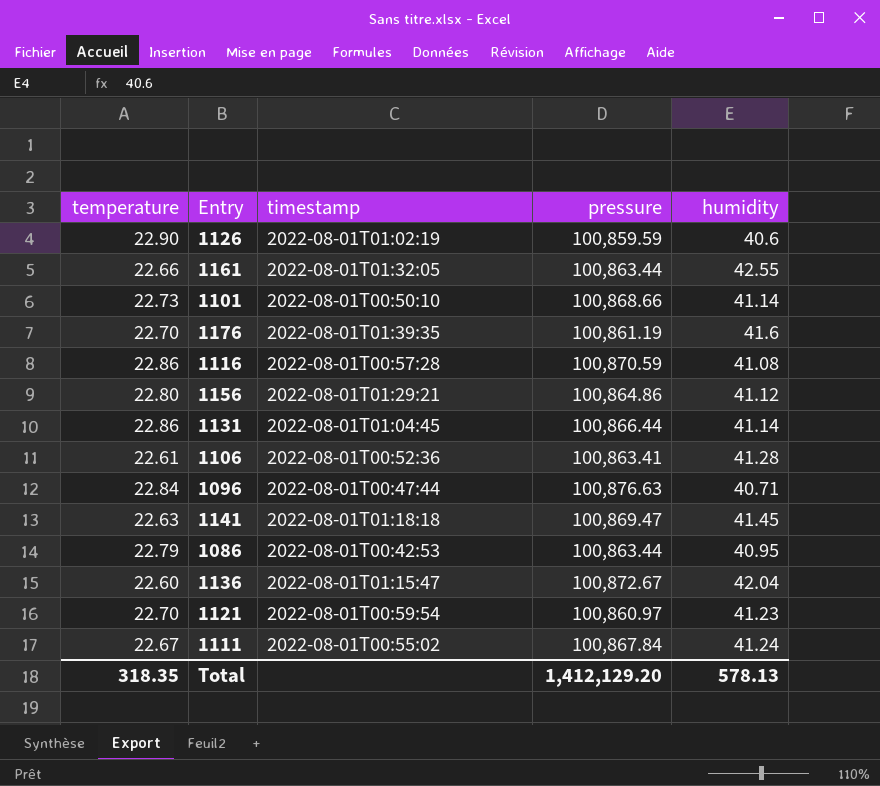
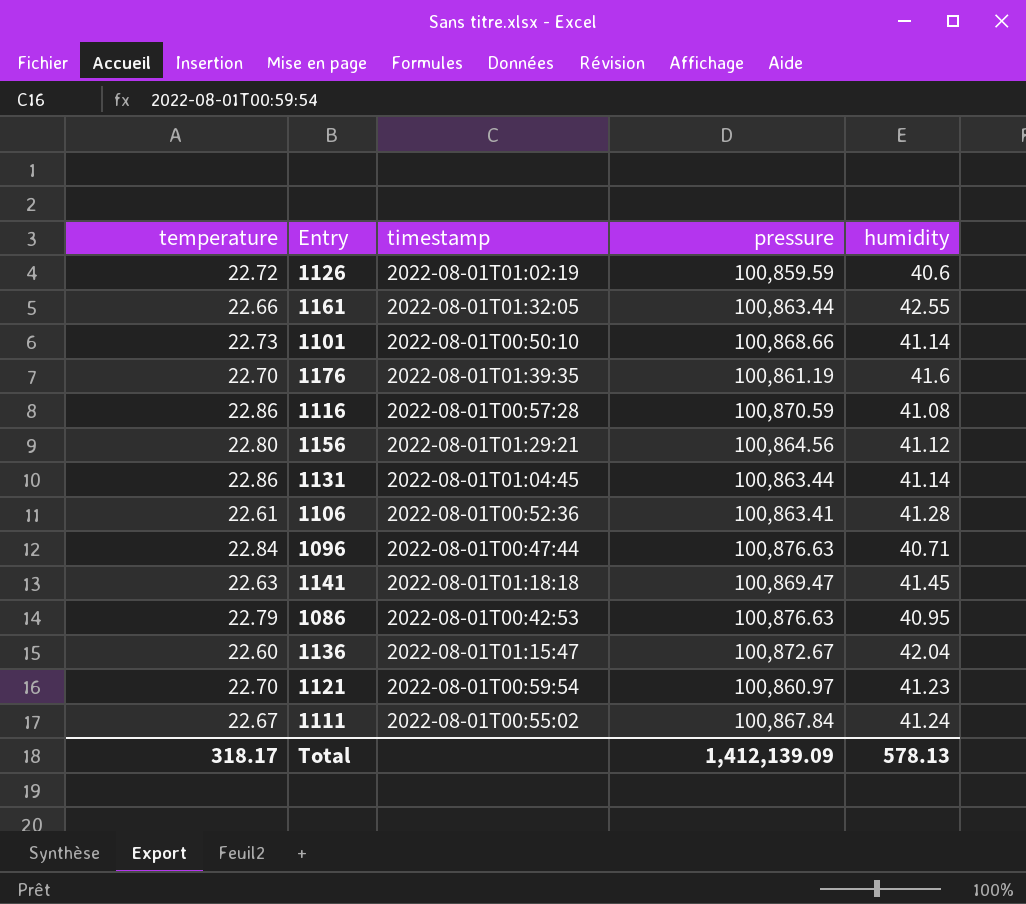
1126 | temperature: 22.90 -> 22.72
1156 | pressure: 100,864.86 -> 100,864.56
1131 | pressure: 100,866.44 -> 100,863.44
1086 | pressure: 100,863.44 -> 100,876.63
Total | temperature: 318.35 -> 318.17
Total | pressure: 1,412,129.20 -> 1,412,139.09

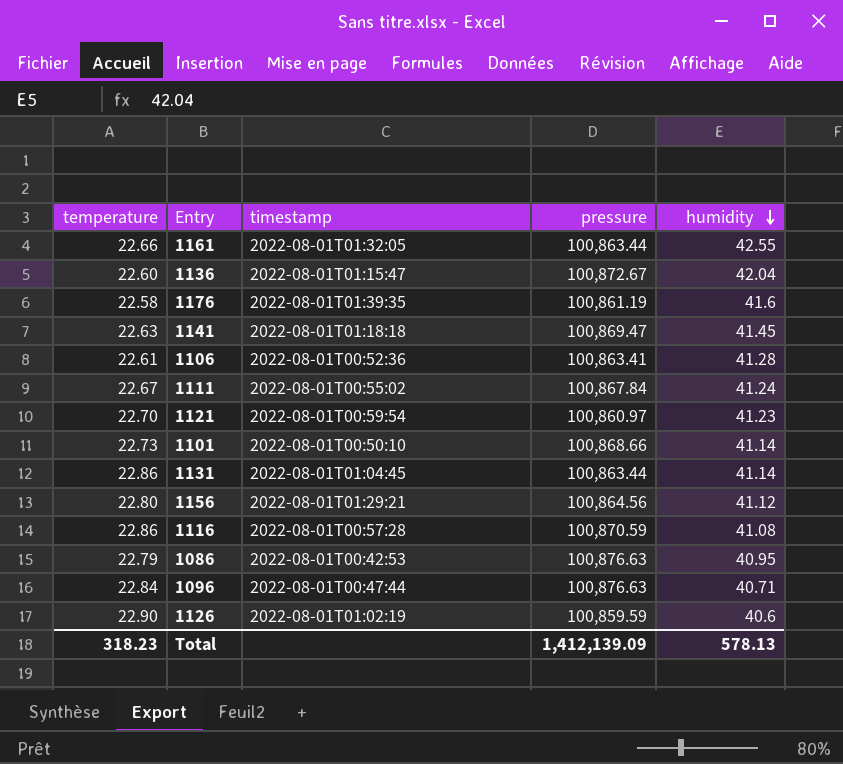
row order: none -> humidity descending
1176 | temperature: 22.70 -> 22.58
1126 | temperature: 22.72 -> 22.90
Total | temperature: 318.17 -> 318.23

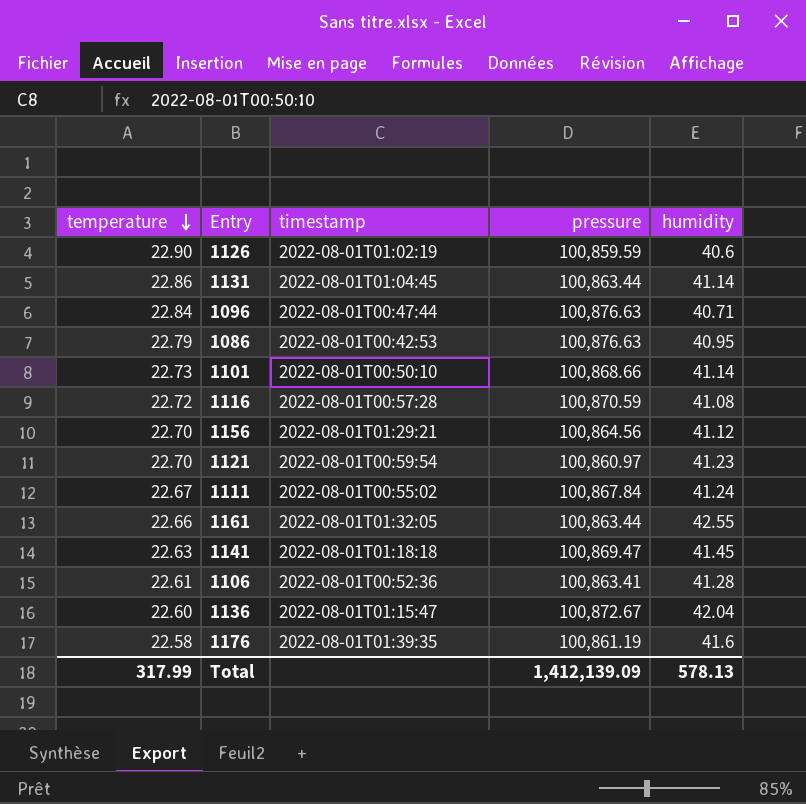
row order: humidity descending -> temperature descending
1116 | temperature: 22.86 -> 22.72
1156 | temperature: 22.80 -> 22.70
Total | temperature: 318.23 -> 317.99

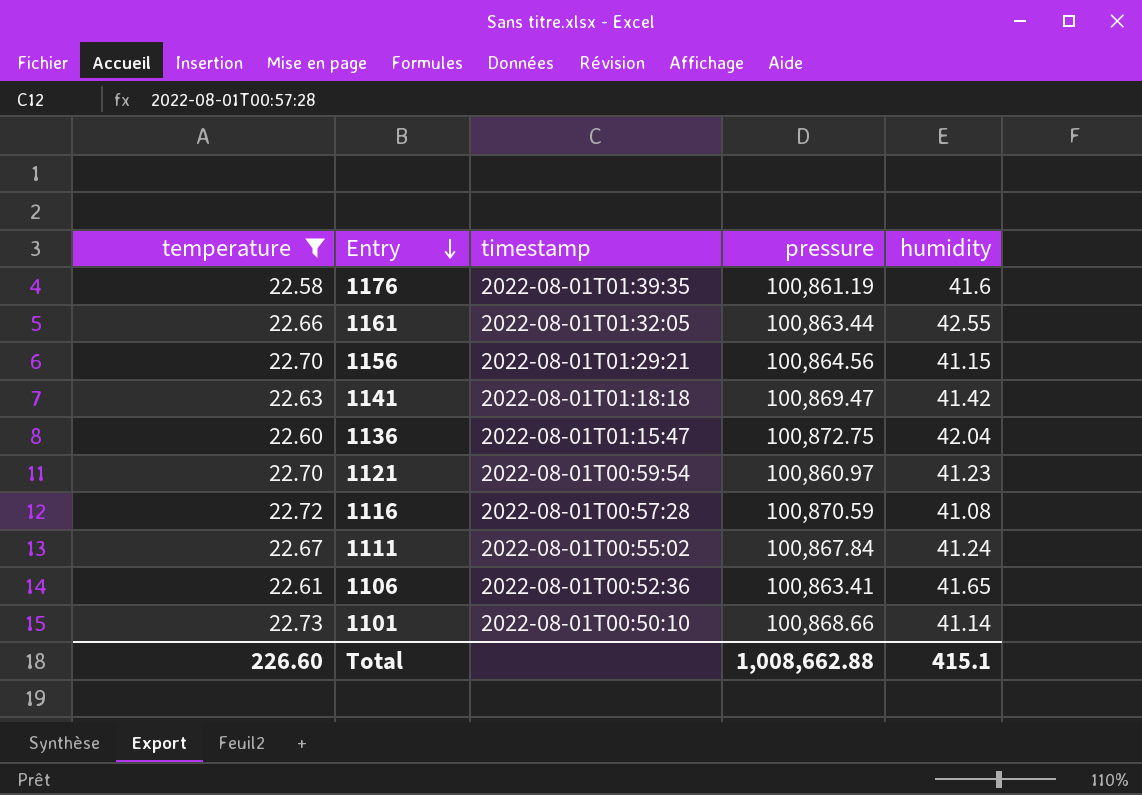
filter: none -> temperature <= 22.73
row order: temperature descending -> Entry descending
1156 | humidity: 41.12 -> 41.15
1141 | humidity: 41.45 -> 41.42
1136 | pressure: 100,872.67 -> 100,872.75
1106 | humidity: 41.28 -> 41.65
Total | temperature: 317.99 -> 226.60
Total | pressure: 1,412,139.09 -> 1,008,662.88
Total | humidity: 578.13 -> 415.1

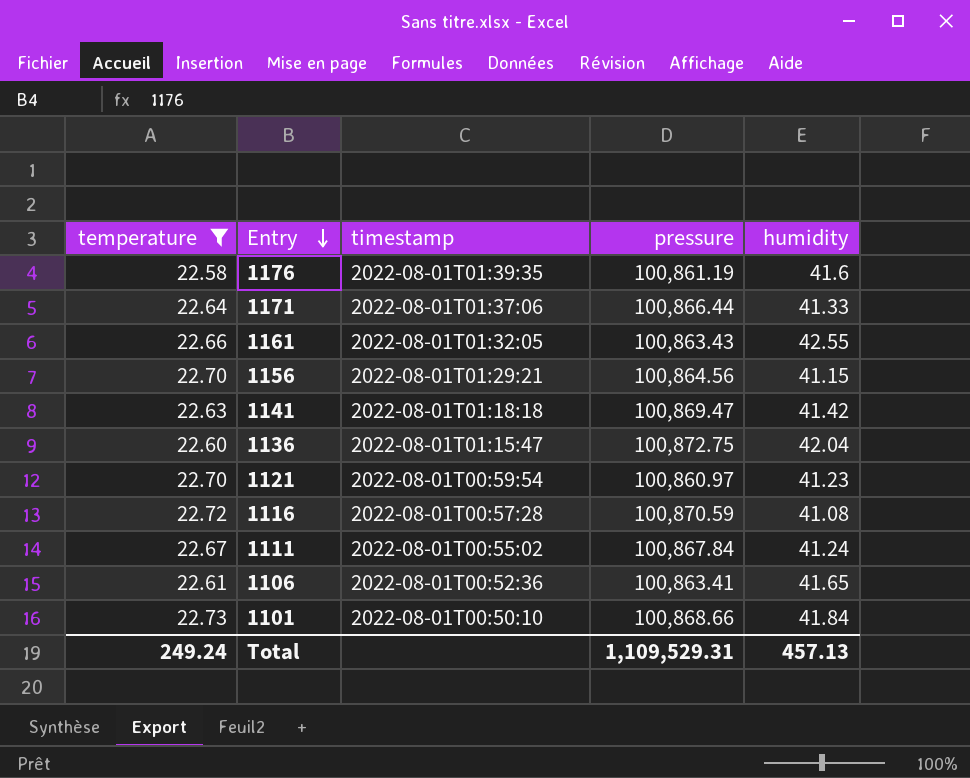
row 1171: none -> 22.64 | 2022-08-01T01:37:06 | 100,866.44 | 41.33
1161 | pressure: 100,863.44 -> 100,863.43
1101 | humidity: 41.14 -> 41.84
Total | temperature: 226.60 -> 249.24
Total | pressure: 1,008,662.88 -> 1,109,529.31
Total | humidity: 415.1 -> 457.13

